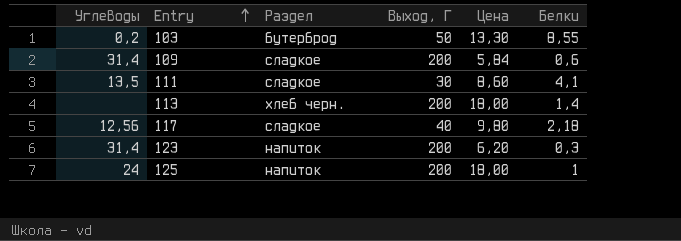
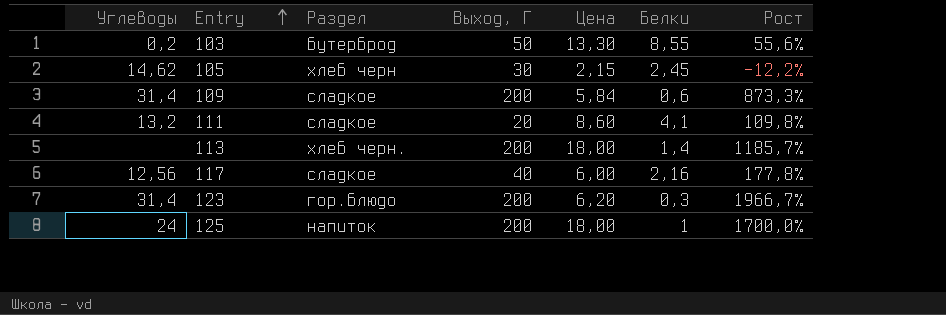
column Рост | formula: none -> ([Цена] - [Белки]) / [Белки]
row 105: none -> 14,62 | хлеб черн | 30 | 2,15 | 2,45 | -12,2%
111 | Углеводы: 13,5 -> 13,2
111 | Выход, Г: 30 -> 20
117 | Цена: 9,80 -> 6,00
117 | Белки: 2,18 -> 2,16
123 | Раздел: напиток -> гор.блюдо

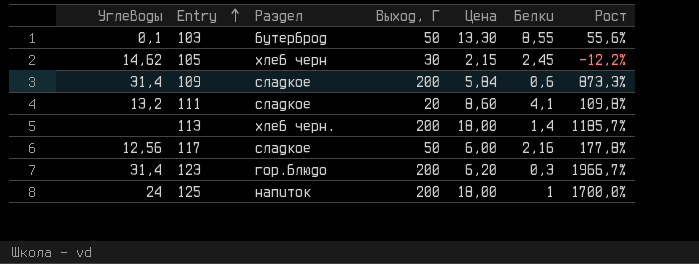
103 | Углеводы: 0,2 -> 0,1
117 | Выход, Г: 40 -> 50

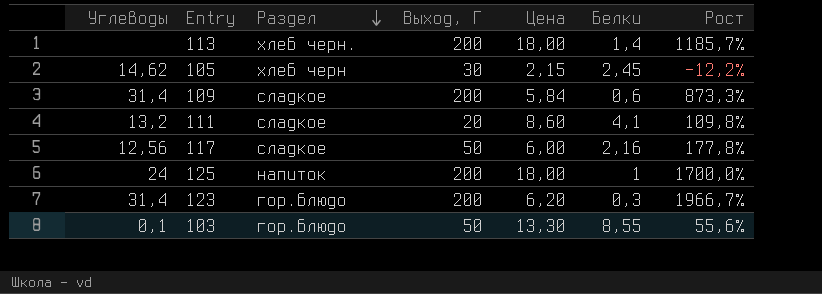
row order: Entry ascending -> Раздел descending
103 | Раздел: бутерброд -> гор.блюдо

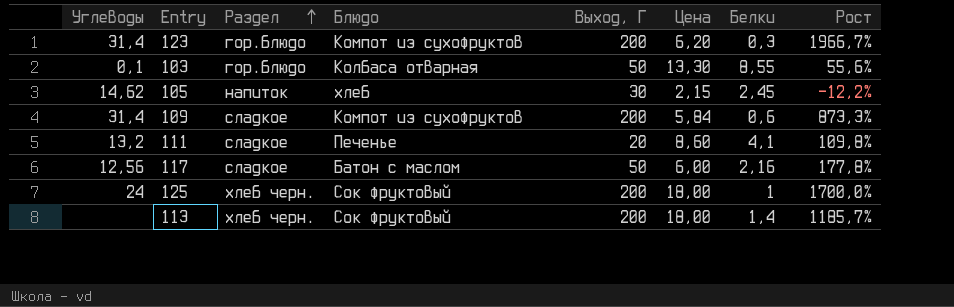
row order: Раздел descending -> Раздел ascending
column Блюдо | position: none -> 4
105 | Раздел: хлеб черн -> напиток
125 | Раздел: напиток -> хлеб черн.

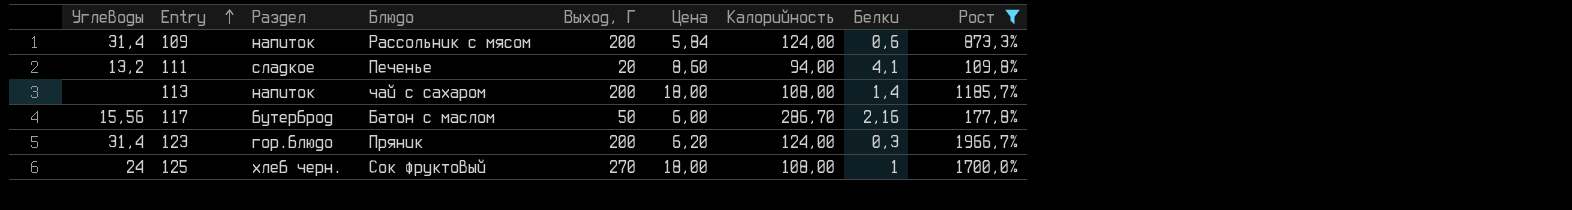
filter: none -> Рост >= 109,8%
row order: Раздел ascending -> Entry ascending
column Калорийность | position: none -> 7
109 | Раздел: сладкое -> напиток
109 | Блюдо: Компот из сухофруктов -> Рассольник с мясом
113 | Раздел: хлеб черн. -> напиток
113 | Блюдо: Сок фруктовый -> чай с сахаром
117 | Углеводы: 12,56 -> 15,56
117 | Раздел: сладкое -> бутерброд
123 | Блюдо: Компот из сухофруктов -> Пряник
125 | Выход, Г: 200 -> 270

